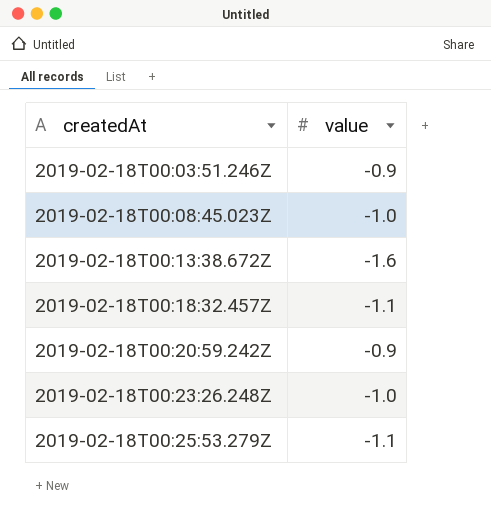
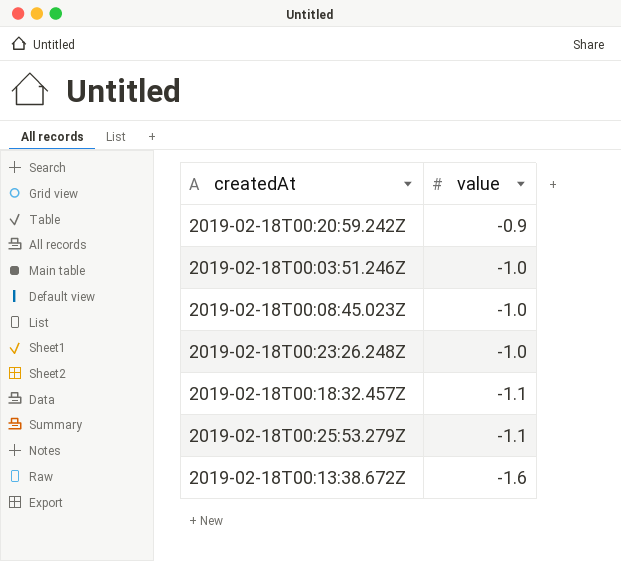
row order: createdAt ascending -> value descending
2019-02-18T00:03:51.246Z | value: -0.9 -> -1.0

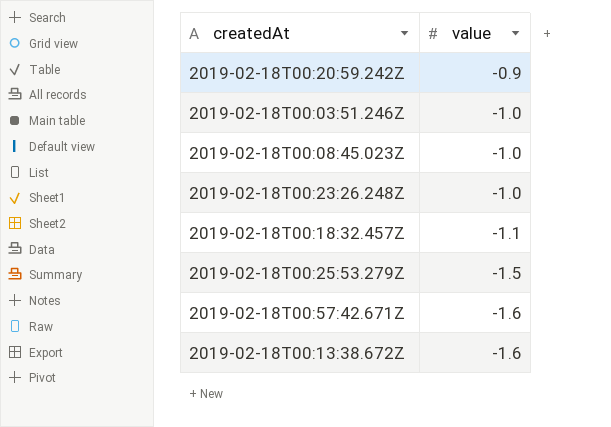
2019-02-18T00:25:53.279Z | value: -1.1 -> -1.5
row 2019-02-18T00:57:42.671Z: none -> -1.6

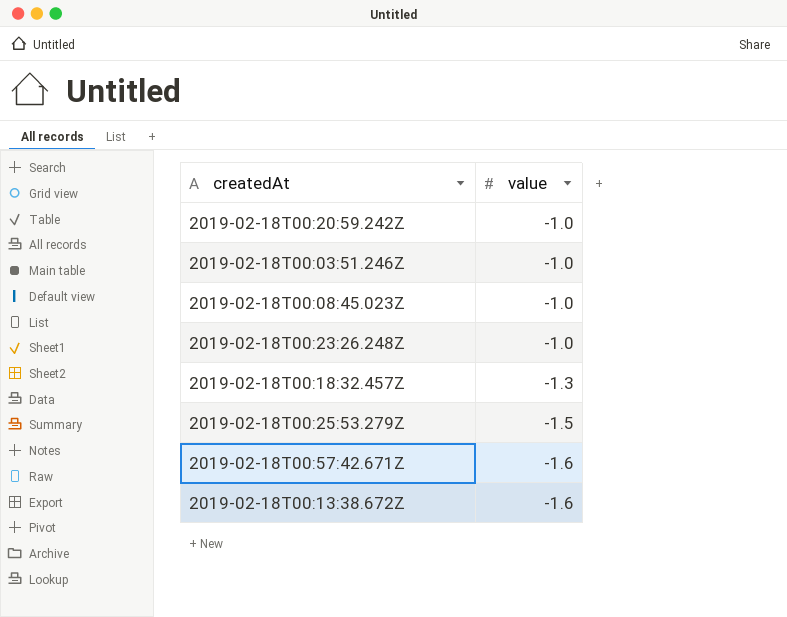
2019-02-18T00:20:59.242Z | value: -0.9 -> -1.0
2019-02-18T00:18:32.457Z | value: -1.1 -> -1.3

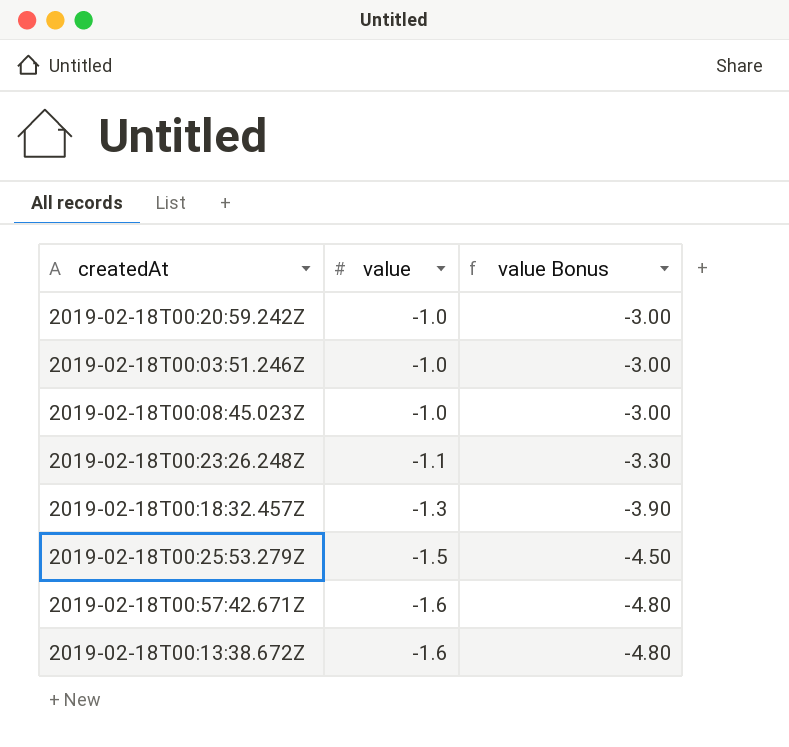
column value Bonus | formula: none -> [value] * 3
2019-02-18T00:23:26.248Z | value: -1.0 -> -1.1

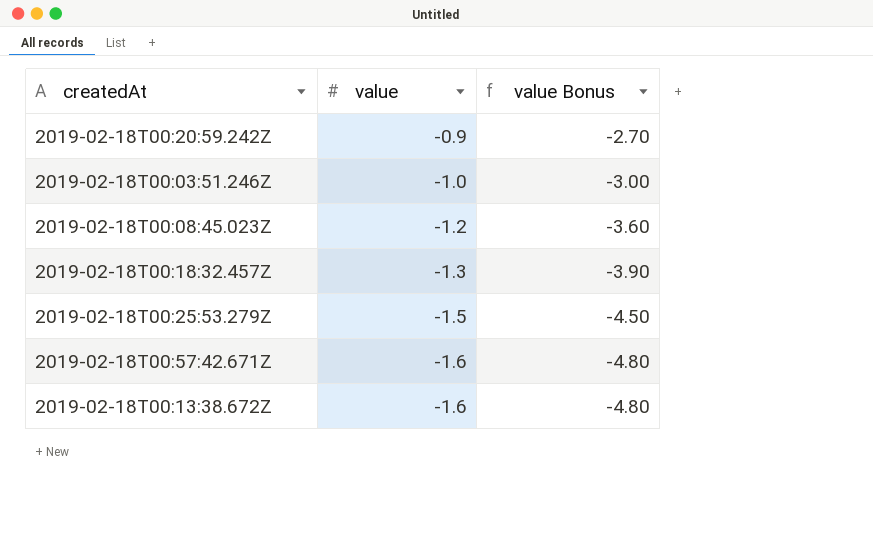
row 2019-02-18T00:23:26.248Z: -1.1 | -3.30 -> none
2019-02-18T00:20:59.242Z | value: -1.0 -> -0.9
2019-02-18T00:20:59.242Z | value Bonus: -3.00 -> -2.70
2019-02-18T00:08:45.023Z | value: -1.0 -> -1.2
2019-02-18T00:08:45.023Z | value Bonus: -3.00 -> -3.60

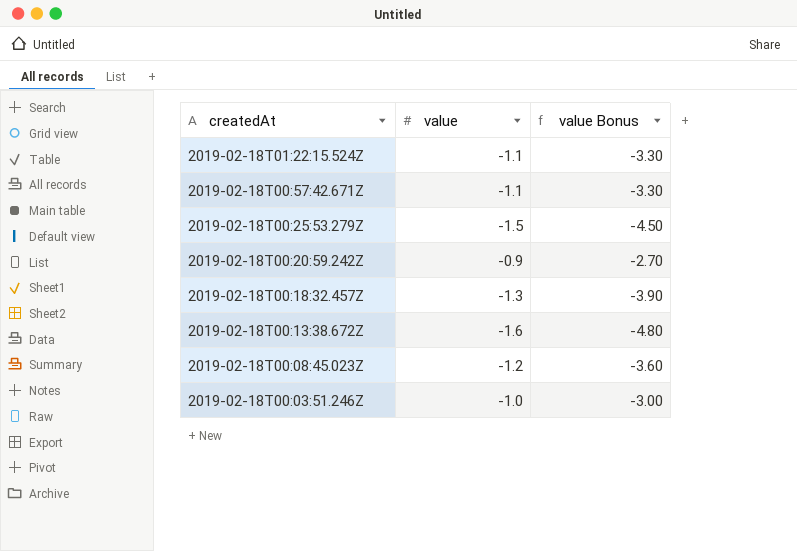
row order: value descending -> createdAt descending
row 2019-02-18T01:22:15.524Z: none -> -1.1 | -3.30
2019-02-18T00:57:42.671Z | value: -1.6 -> -1.1
2019-02-18T00:57:42.671Z | value Bonus: -4.80 -> -3.30

